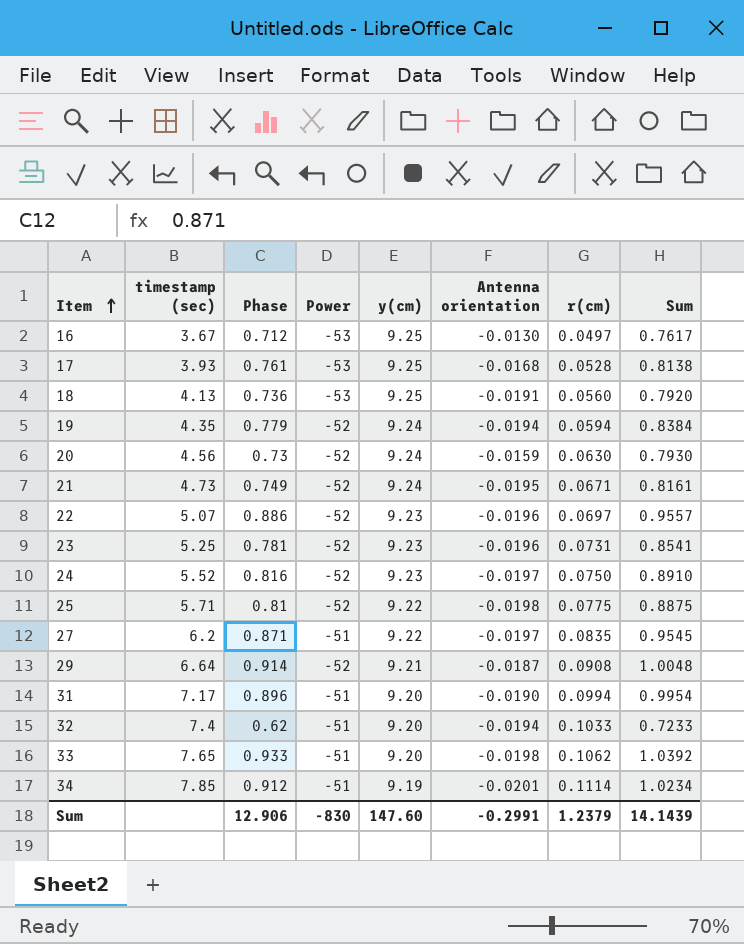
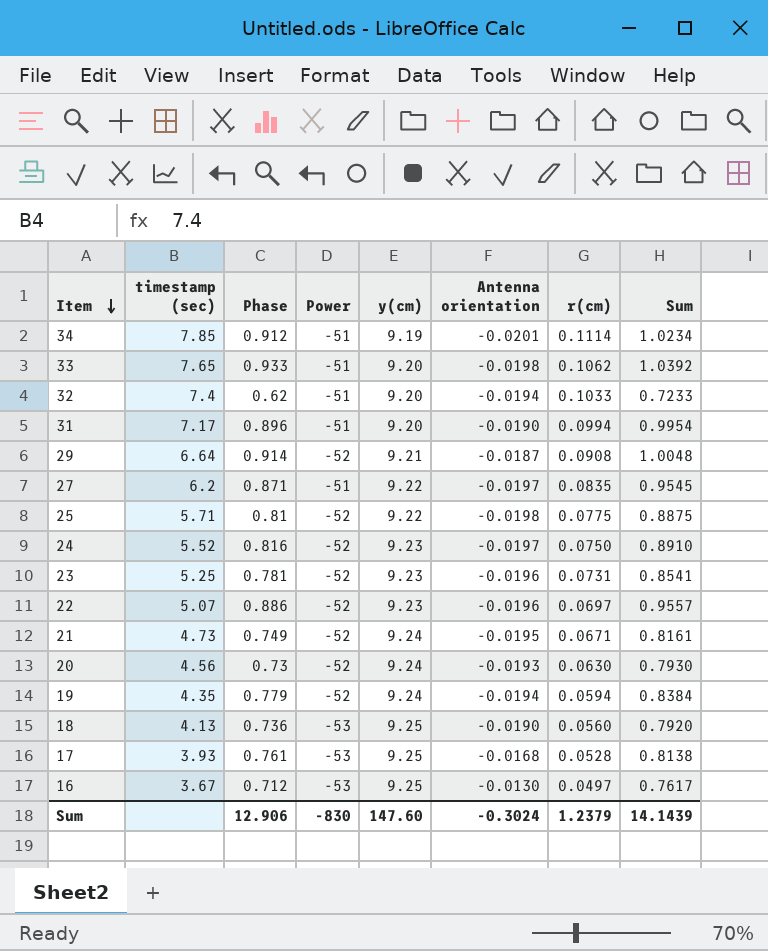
row order: Item ascending -> Item descending
20 | Antenna orientation: -0.0159 -> -0.0193
18 | Antenna orientation: -0.0191 -> -0.0190
Sum | Antenna orientation: -0.2991 -> -0.3024

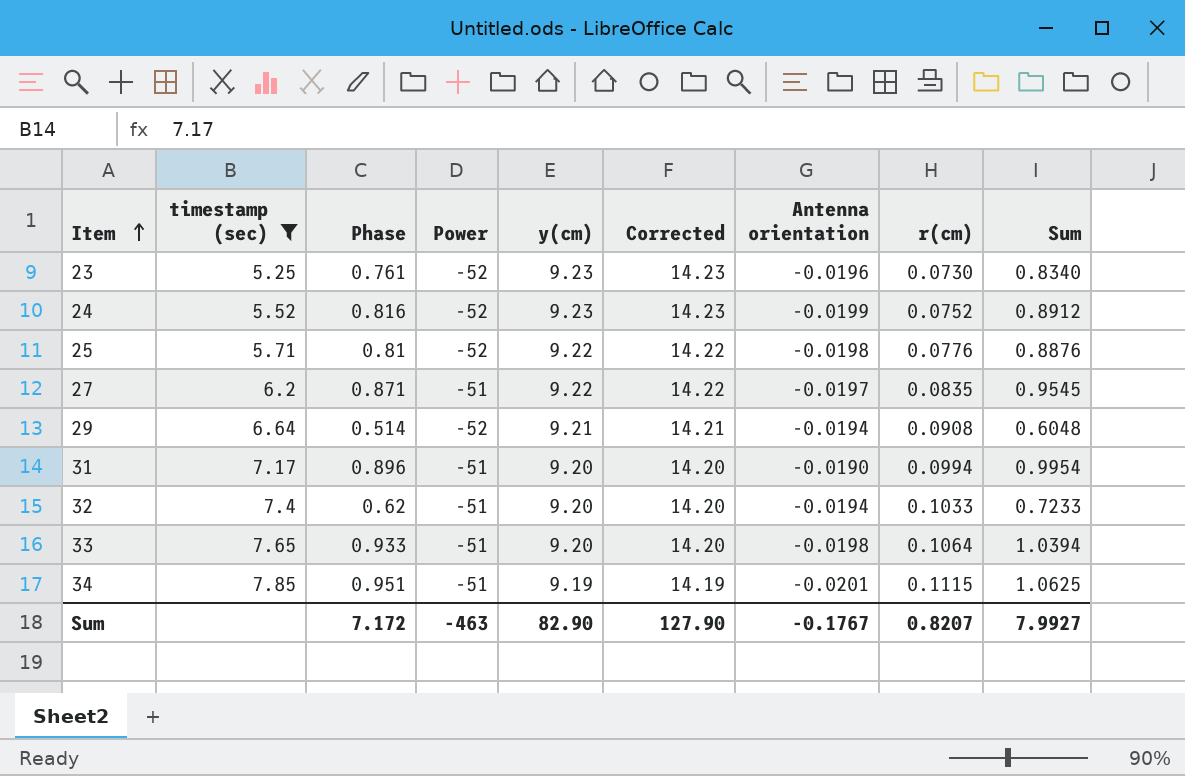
filter: none -> timestamp (sec) >= 5.25
row order: Item descending -> Item ascending
column Corrected | formula: none -> [y(cm)] + 5
23 | Phase: 0.781 -> 0.761
23 | r(cm): 0.0731 -> 0.0730
23 | Sum: 0.8541 -> 0.8340
24 | Antenna orientation: -0.0197 -> -0.0199
24 | r(cm): 0.0750 -> 0.0752
24 | Sum: 0.8910 -> 0.8912
25 | r(cm): 0.0775 -> 0.0776
25 | Sum: 0.8875 -> 0.8876
29 | Phase: 0.914 -> 0.514
29 | Antenna orientation: -0.0187 -> -0.0194
29 | Sum: 1.0048 -> 0.6048
33 | r(cm): 0.1062 -> 0.1064
33 | Sum: 1.0392 -> 1.0394
34 | Phase: 0.912 -> 0.951
34 | r(cm): 0.1114 -> 0.1115
34 | Sum: 1.0234 -> 1.0625
Sum | Phase: 12.906 -> 7.172
Sum | Power: -830 -> -463
Sum | y(cm): 147.60 -> 82.90
Sum | Antenna orientation: -0.3024 -> -0.1767
Sum | r(cm): 1.2379 -> 0.8207
Sum | Sum: 14.1439 -> 7.9927

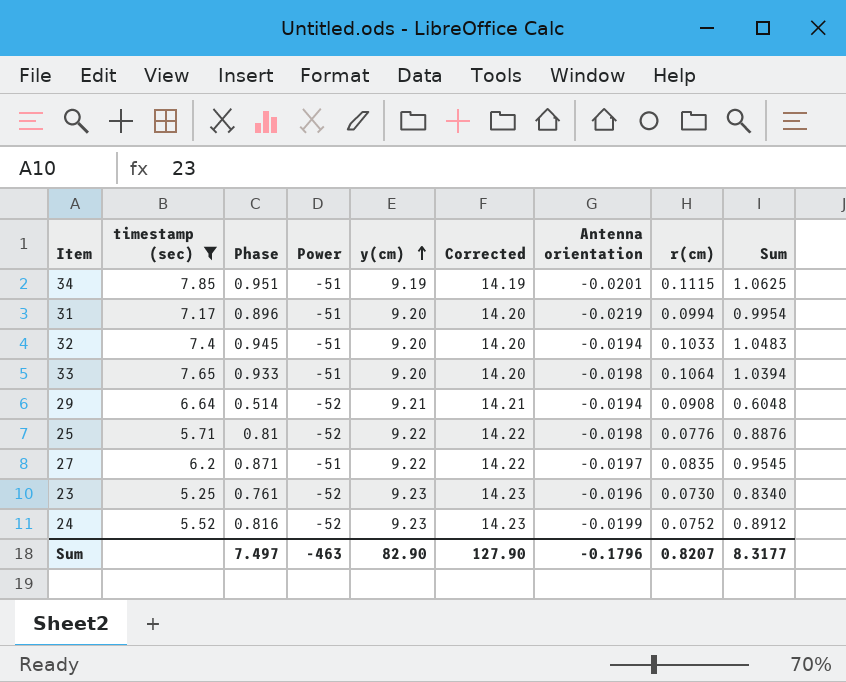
row order: Item ascending -> y(cm) ascending
31 | Antenna orientation: -0.0190 -> -0.0219
32 | Phase: 0.62 -> 0.945
32 | Sum: 0.7233 -> 1.0483
Sum | Phase: 7.172 -> 7.497
Sum | Antenna orientation: -0.1767 -> -0.1796
Sum | Sum: 7.9927 -> 8.3177

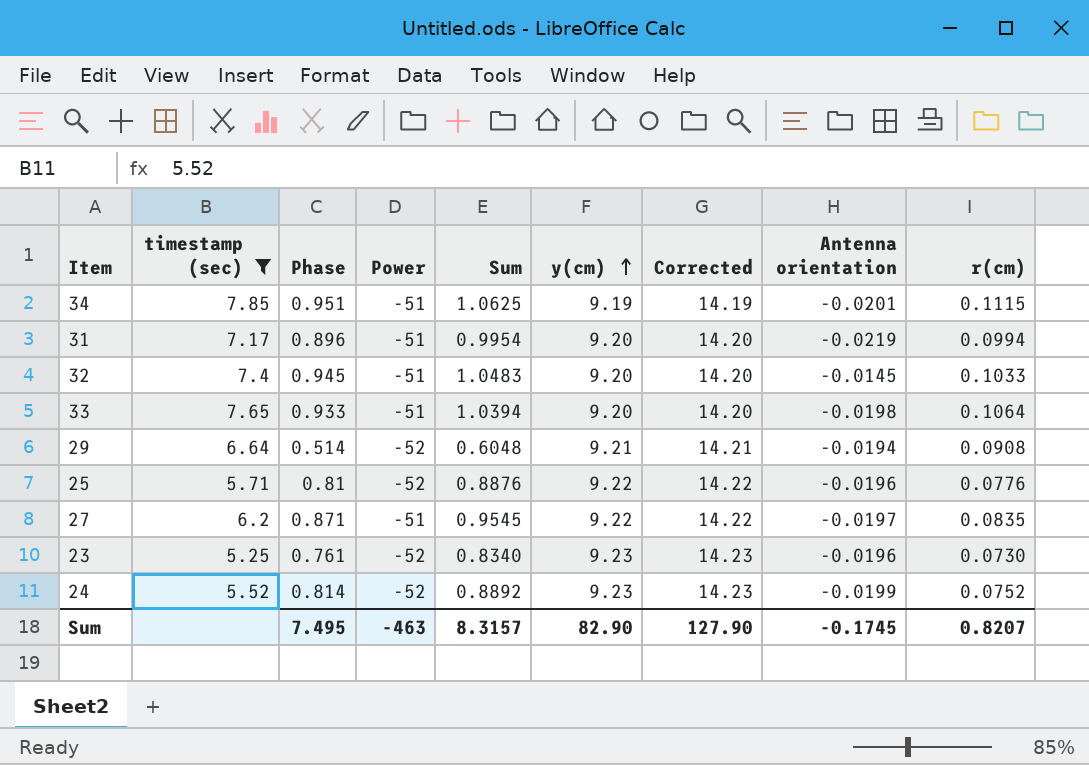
column Sum | position: 9 -> 5
32 | Antenna orientation: -0.0194 -> -0.0145
25 | Antenna orientation: -0.0198 -> -0.0196
24 | Phase: 0.816 -> 0.814
24 | Sum: 0.8912 -> 0.8892
Sum | Phase: 7.497 -> 7.495
Sum | Sum: 8.3177 -> 8.3157
Sum | Antenna orientation: -0.1796 -> -0.1745

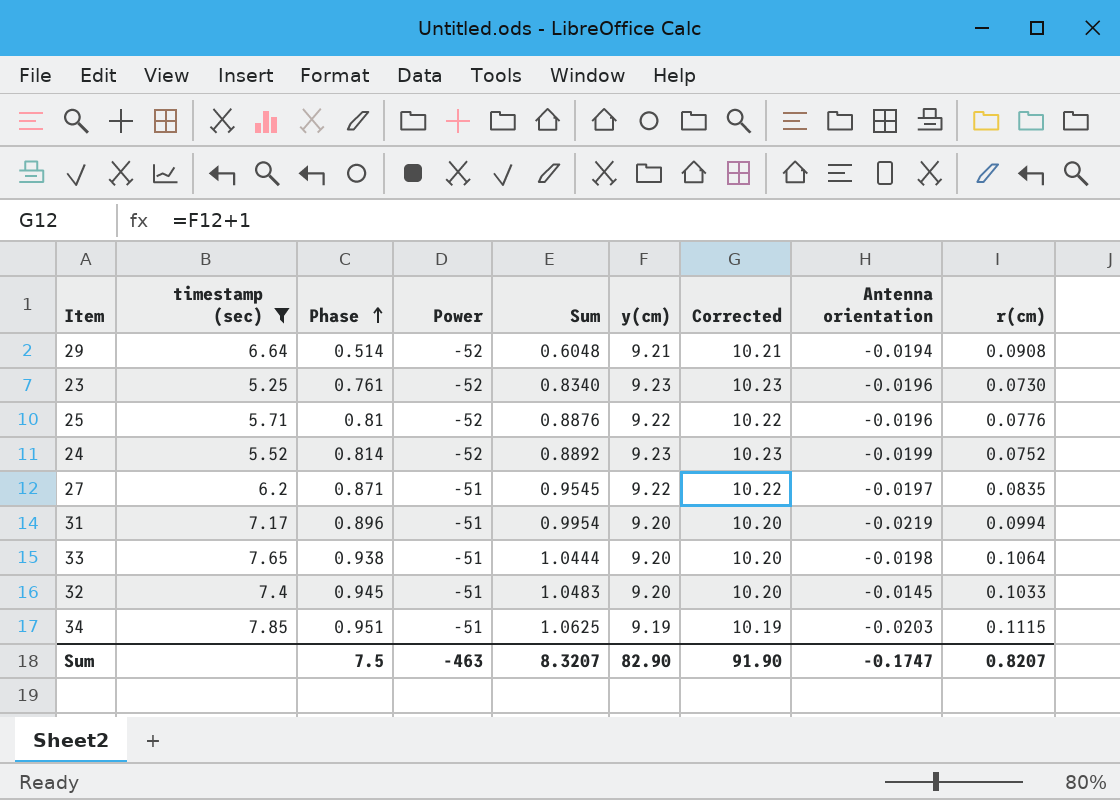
row order: y(cm) ascending -> Phase ascending
column Corrected | formula: [y(cm)] + 5 -> [y(cm)] + 1
33 | Phase: 0.933 -> 0.938
33 | Sum: 1.0394 -> 1.0444
34 | Antenna orientation: -0.0201 -> -0.0203
Sum | Phase: 7.495 -> 7.5
Sum | Sum: 8.3157 -> 8.3207
Sum | Corrected: 127.90 -> 91.90
Sum | Antenna orientation: -0.1745 -> -0.1747

